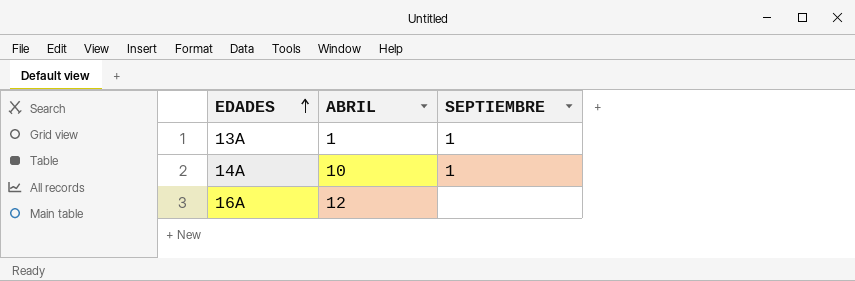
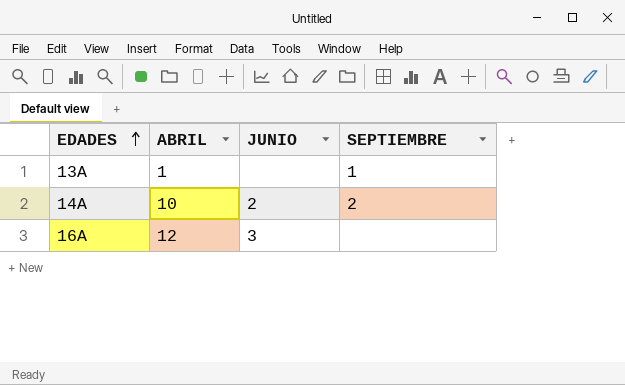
column JUNIO | position: none -> 3
14A | SEPTIEMBRE: 1 -> 2

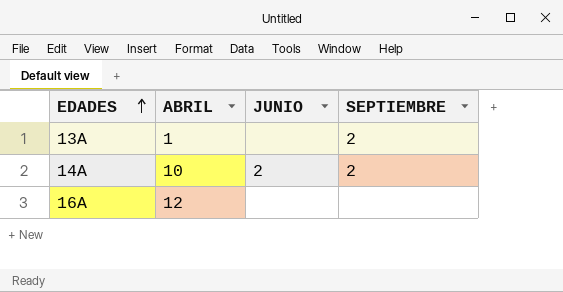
13A | SEPTIEMBRE: 1 -> 2
16A | JUNIO: 3 -> none

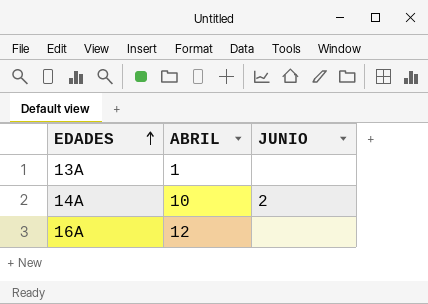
column SEPTIEMBRE | position: 4 -> none

